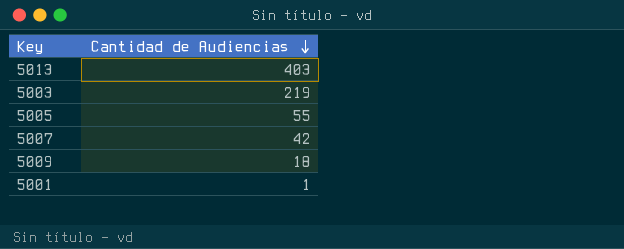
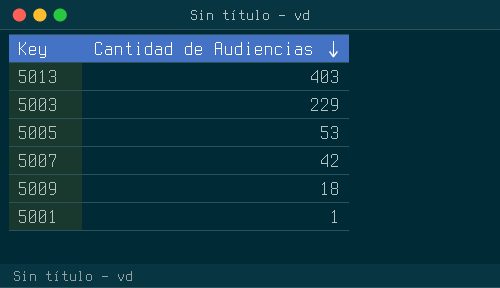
5003 | Cantidad de Audiencias: 219 -> 229
5005 | Cantidad de Audiencias: 55 -> 53

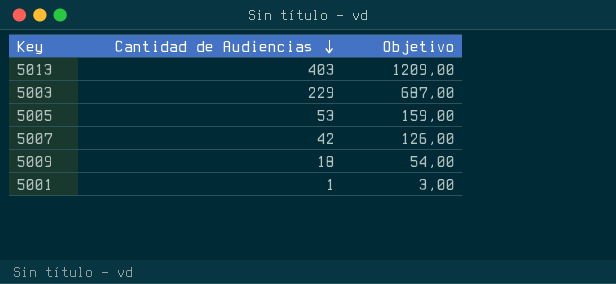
column Objetivo | formula: none -> [Cantidad de Audiencias] * 3

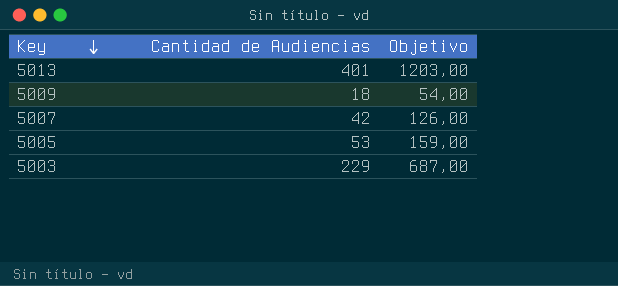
row order: Cantidad de Audiencias descending -> Key descending
row 5001: 1 | 3,00 -> none
5013 | Cantidad de Audiencias: 403 -> 401
5013 | Objetivo: 1209,00 -> 1203,00

